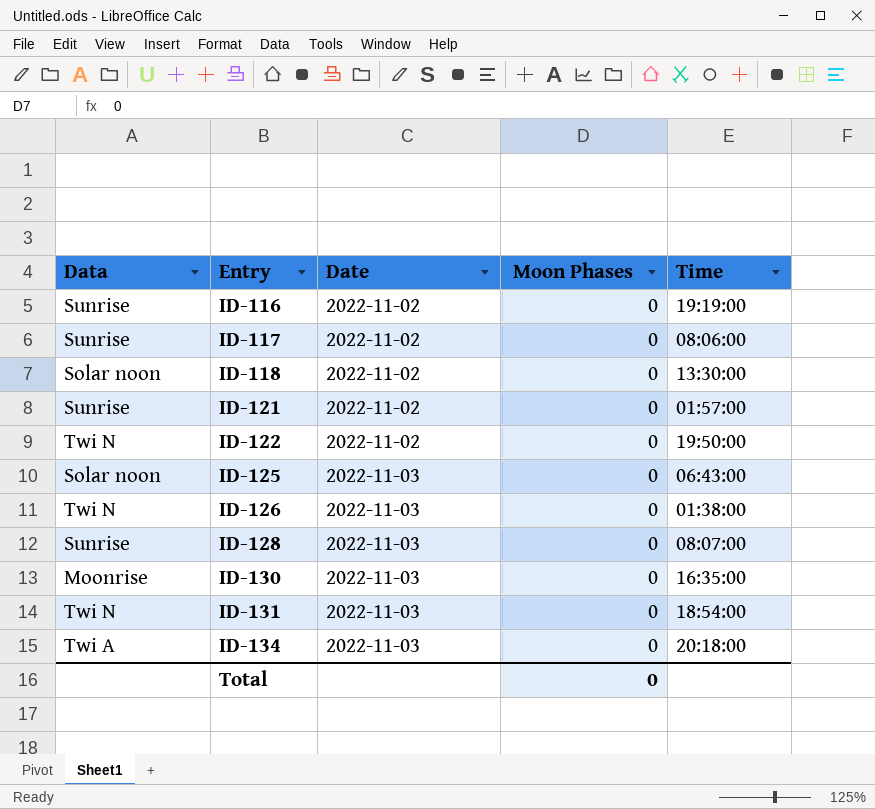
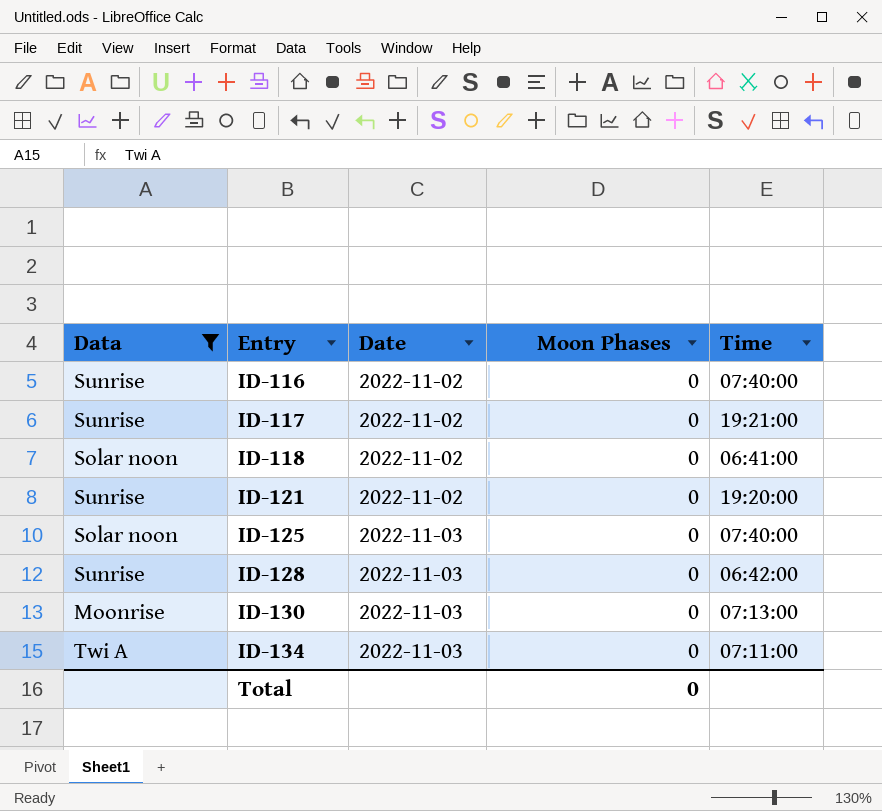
filter: none -> Data != Twi N
ID-116 | Time: 19:19:00 -> 07:40:00
ID-117 | Time: 08:06:00 -> 19:21:00
ID-118 | Time: 13:30:00 -> 06:41:00
ID-121 | Time: 01:57:00 -> 19:20:00
ID-125 | Time: 06:43:00 -> 07:40:00
ID-128 | Time: 08:07:00 -> 06:42:00
ID-130 | Time: 16:35:00 -> 07:13:00
ID-134 | Time: 20:18:00 -> 07:11:00

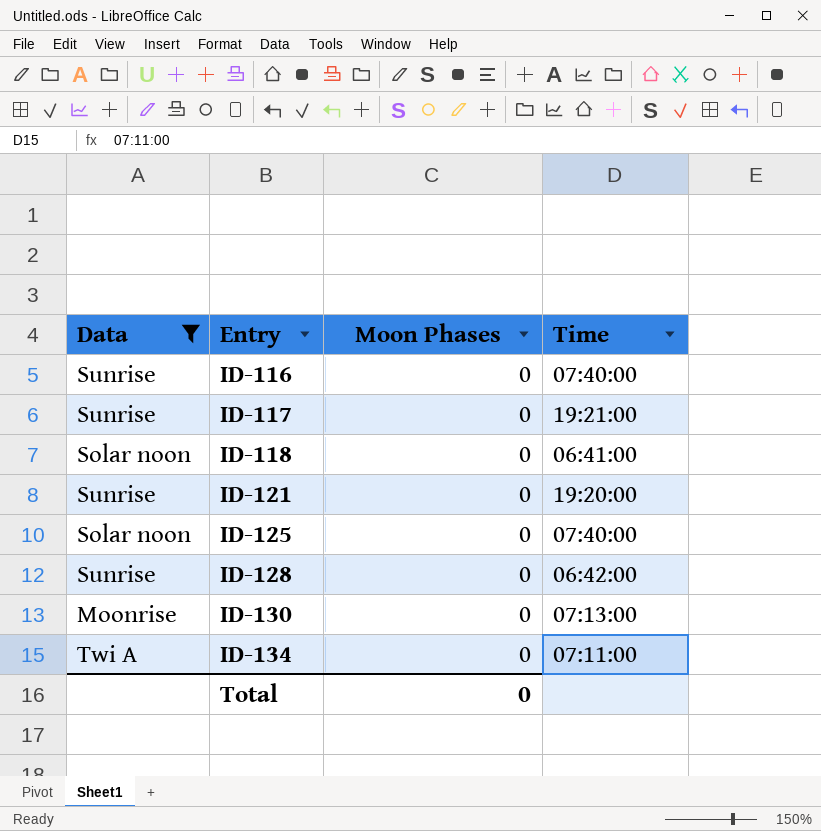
column Date | position: 3 -> none

